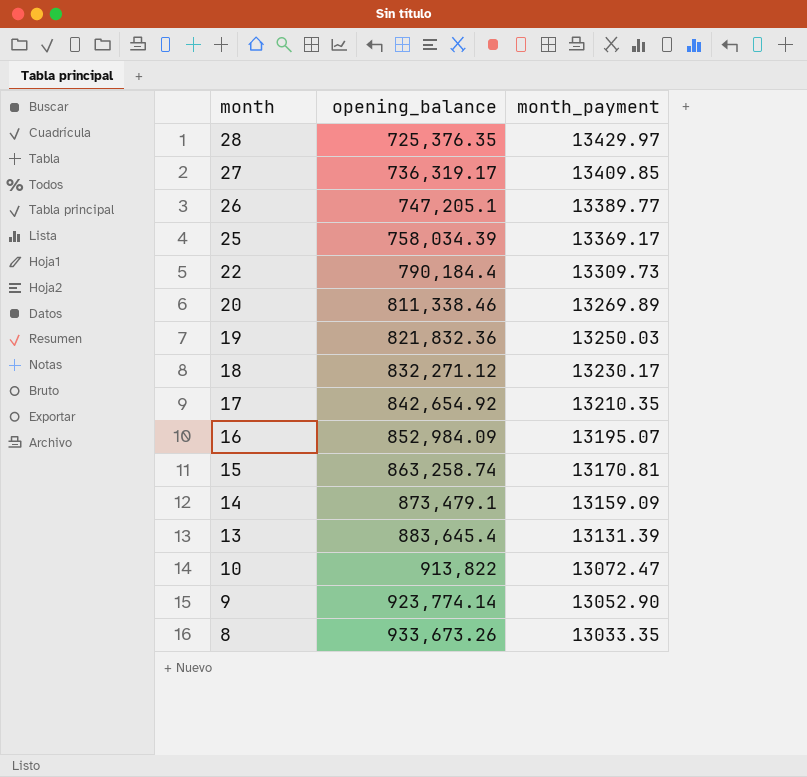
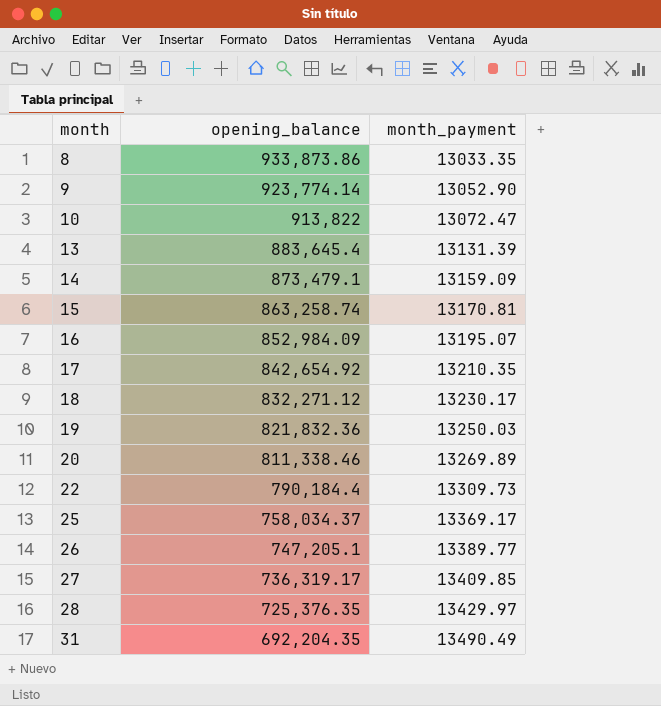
row order: month descending -> month ascending
8 | opening_balance: 933,673.26 -> 933,873.86
25 | opening_balance: 758,034.39 -> 758,034.37
row 31: none -> 692,204.35 | 13490.49

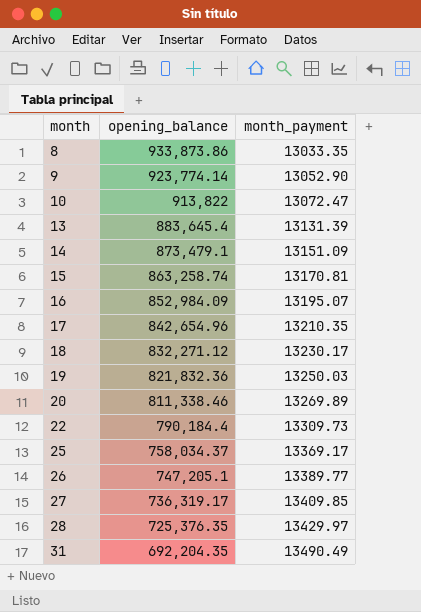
14 | month_payment: 13159.09 -> 13151.09
17 | opening_balance: 842,654.92 -> 842,654.96

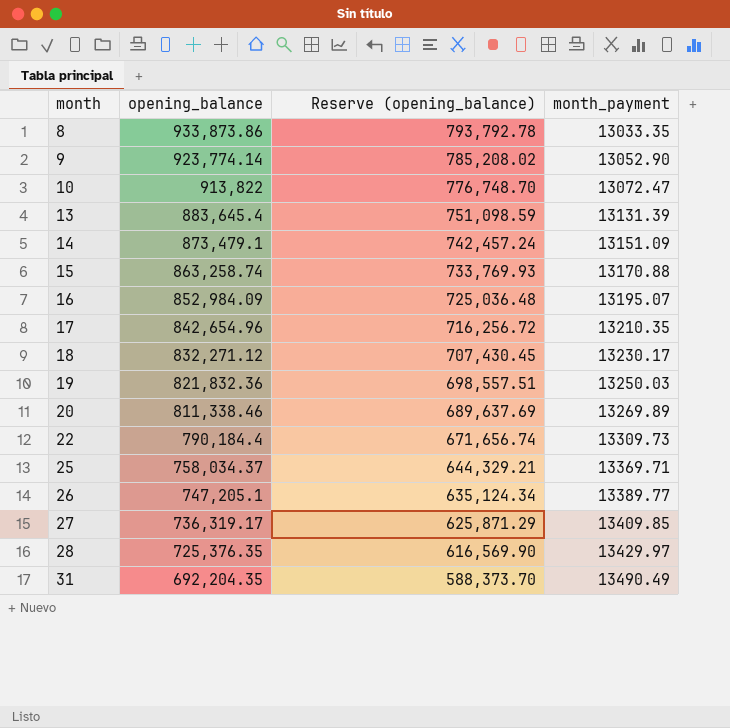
column Reserve (opening_balance) | formula: none -> [opening_balance] * 0.85
15 | month_payment: 13170.81 -> 13170.88
25 | month_payment: 13369.17 -> 13369.71

